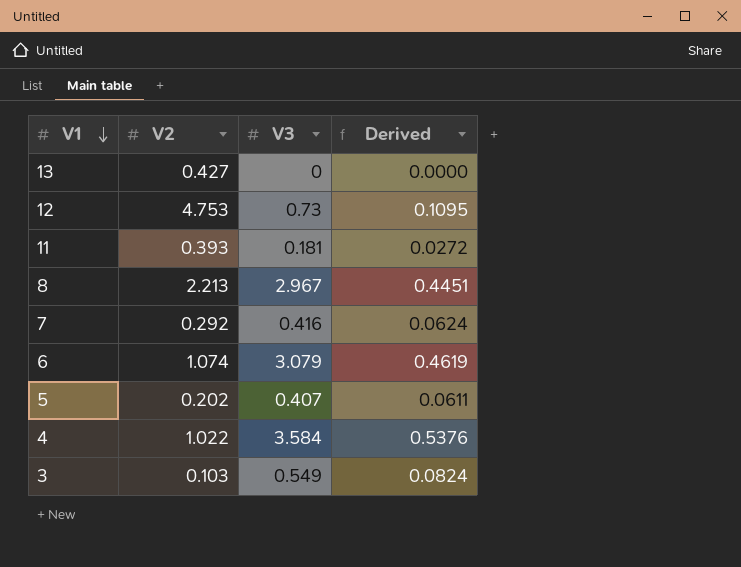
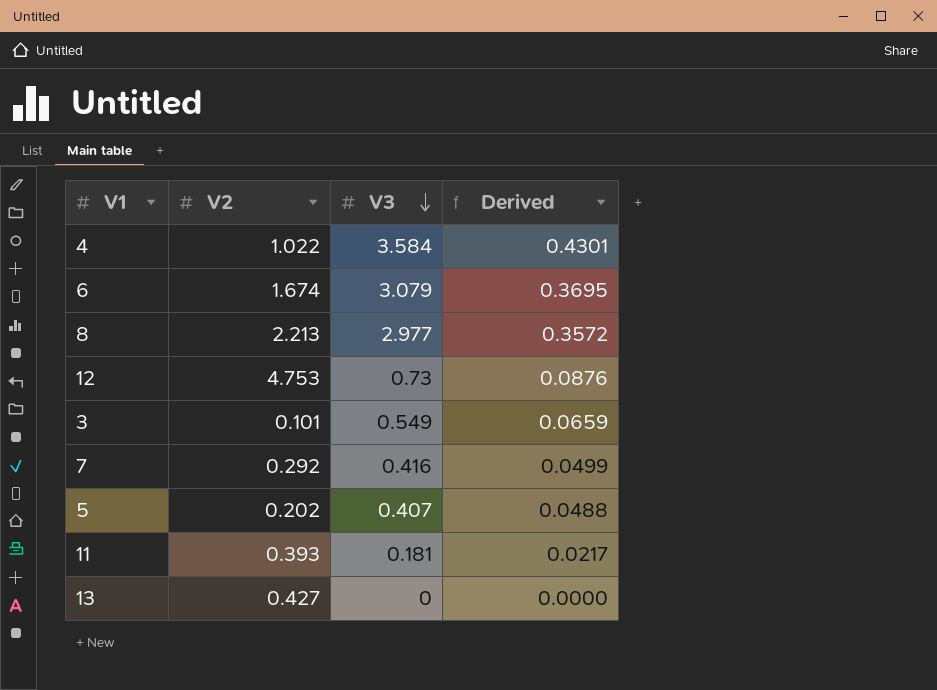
row order: V1 descending -> V3 descending
column Derived | formula: [V3] * 0.15 -> [V3] * 0.12
6 | V2: 1.074 -> 1.674
8 | V3: 2.967 -> 2.977
3 | V2: 0.103 -> 0.101

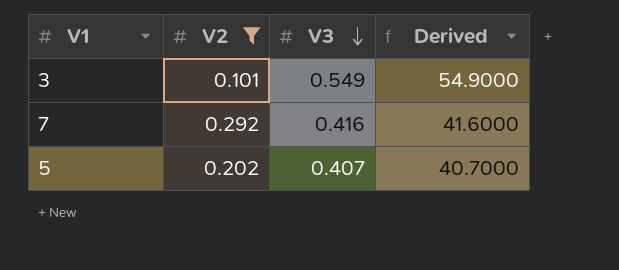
filter: none -> V2 <= 0.292
column Derived | formula: [V3] * 0.12 -> [V3] * 100

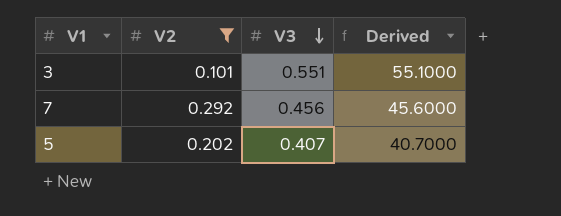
3 | V3: 0.549 -> 0.551
3 | Derived: 54.9000 -> 55.1000
7 | V3: 0.416 -> 0.456
7 | Derived: 41.6000 -> 45.6000

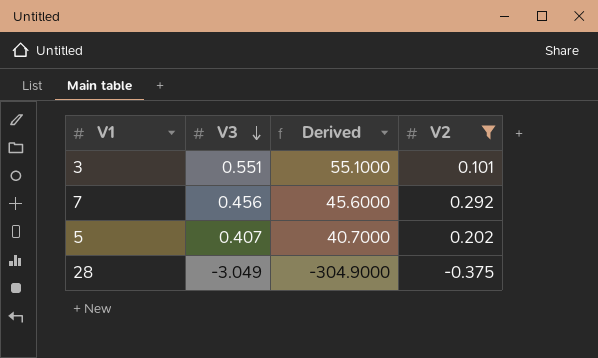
column V2 | position: 2 -> 4
row 28: none -> -3.049 | -304.9000 | -0.375

